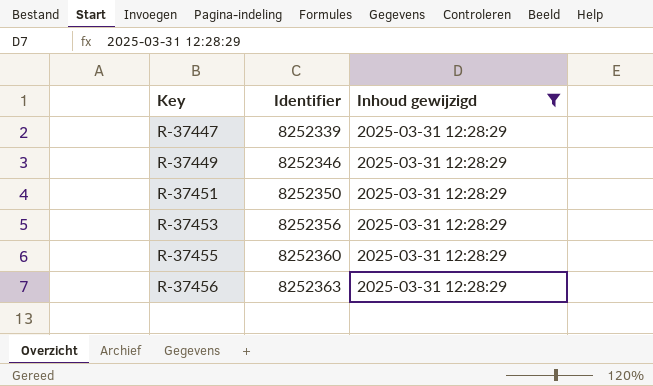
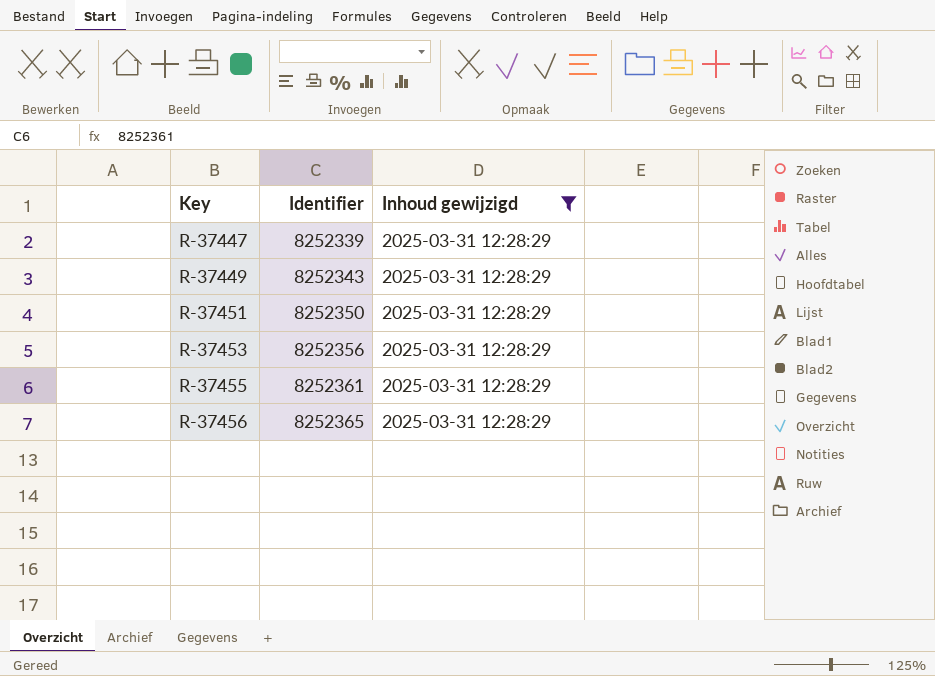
R-37449 | Identifier: 8252346 -> 8252343
R-37455 | Identifier: 8252360 -> 8252361
R-37456 | Identifier: 8252363 -> 8252365

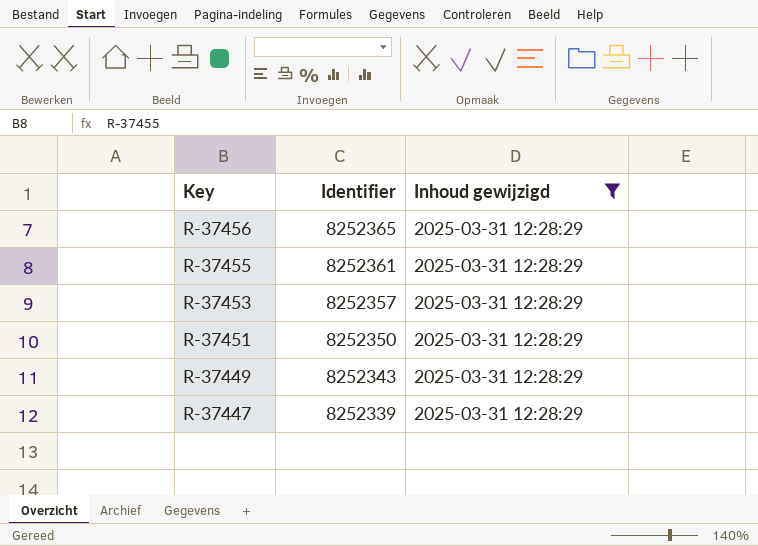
row order: Key ascending -> Key descending
R-37453 | Identifier: 8252356 -> 8252357

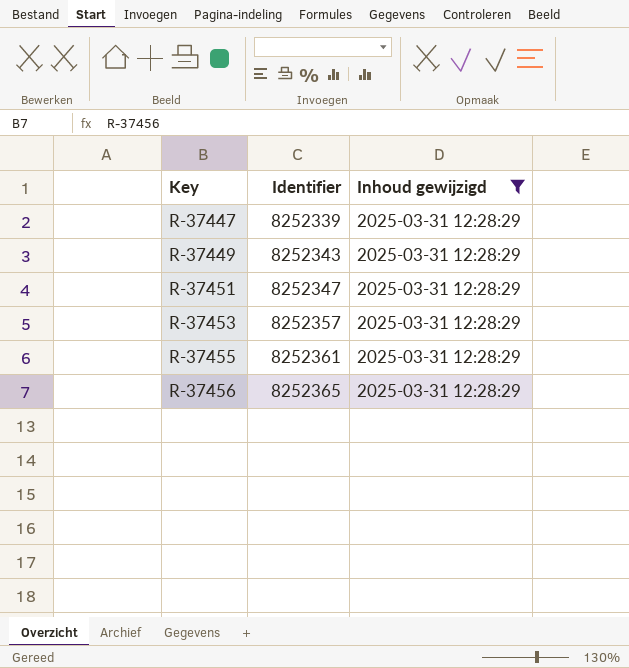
row order: Key descending -> Key ascending
R-37451 | Identifier: 8252350 -> 8252347

